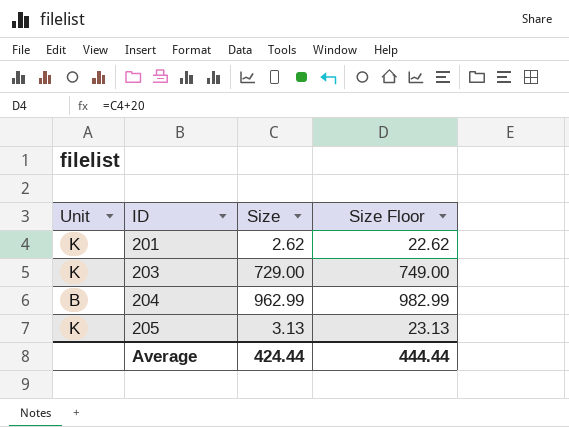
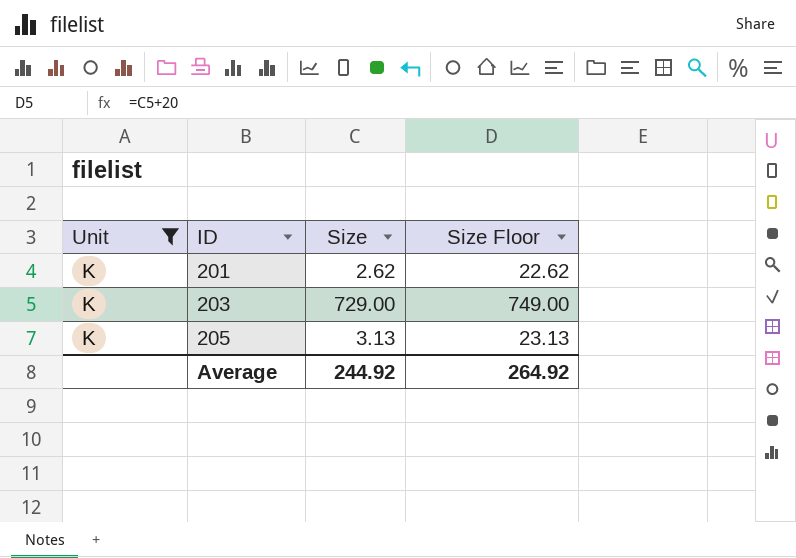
filter: none -> Unit = K
Average | Size: 424.44 -> 244.92
Average | Size Floor: 444.44 -> 264.92

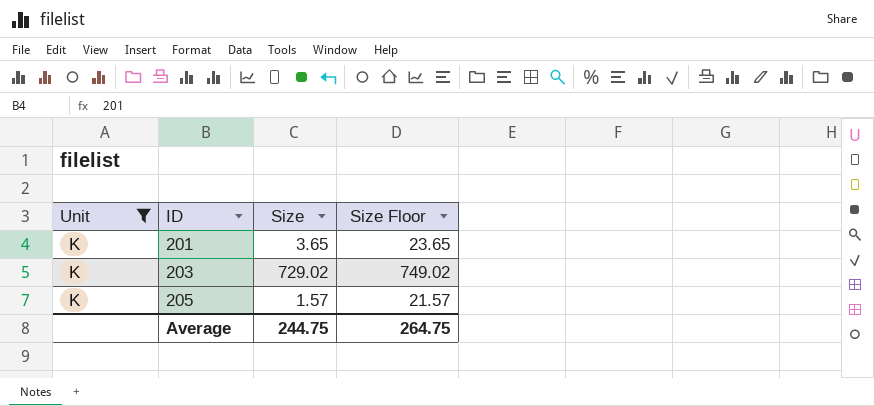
201 | Size: 2.62 -> 3.65
201 | Size Floor: 22.62 -> 23.65
203 | Size: 729.00 -> 729.02
203 | Size Floor: 749.00 -> 749.02
205 | Size: 3.13 -> 1.57
205 | Size Floor: 23.13 -> 21.57
Average | Size: 244.92 -> 244.75
Average | Size Floor: 264.92 -> 264.75

